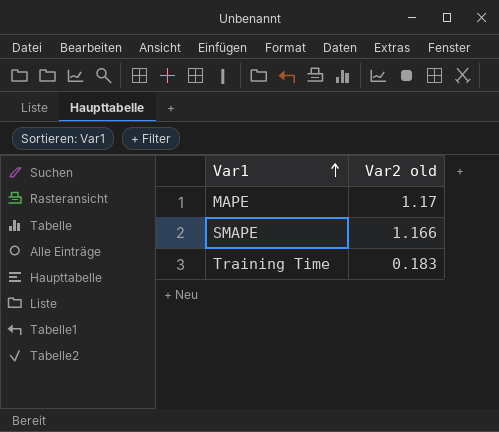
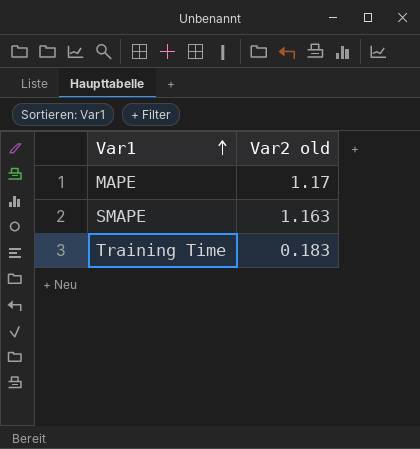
SMAPE | Var2 old: 1.166 -> 1.163

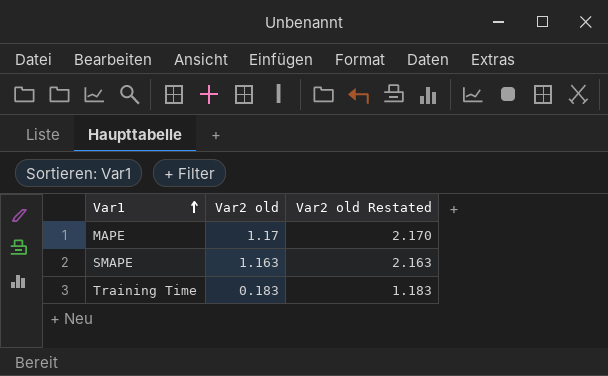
column Var2 old Restated | formula: none -> [Var2 old] + 1

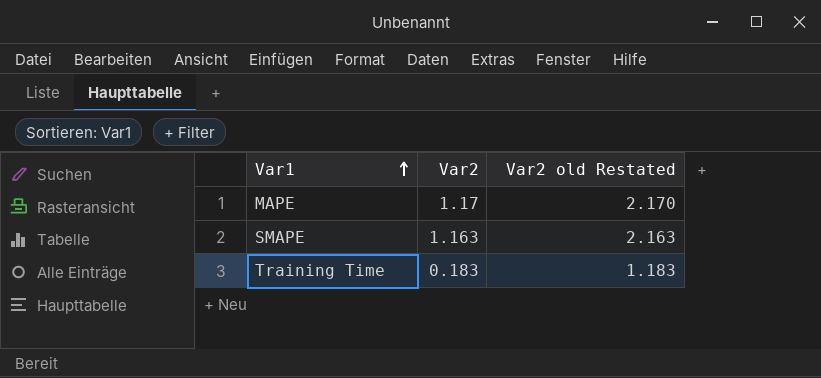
column name: Var2 old -> Var2

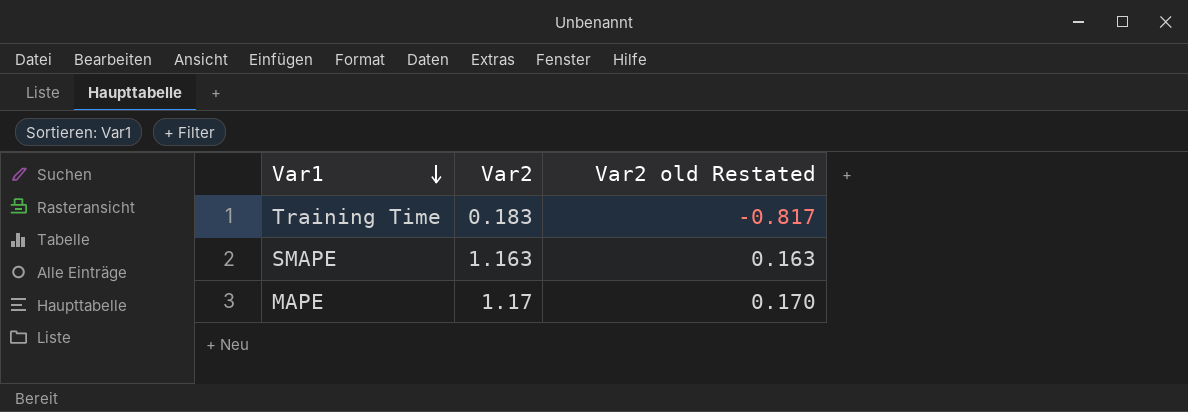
row order: Var1 ascending -> Var1 descending
column Var2 old Restated | formula: [Var2] + 1 -> [Var2] - 1

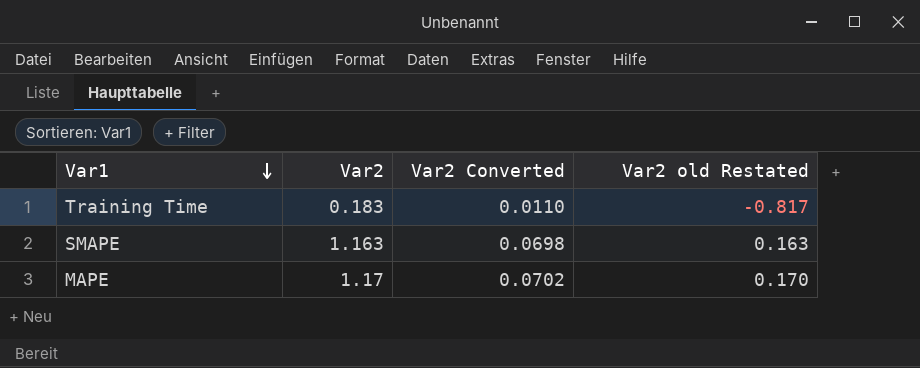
column Var2 Converted | formula: none -> [Var2] * 0.06

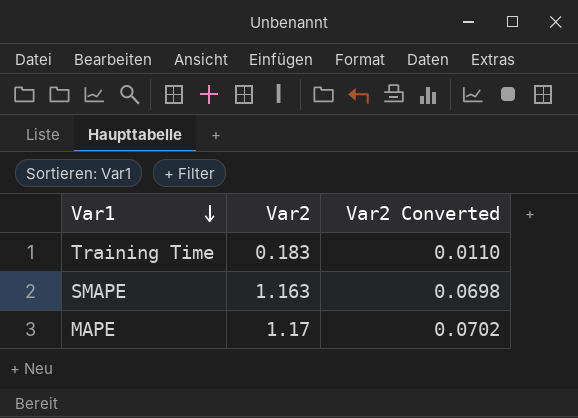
column Var2 old Restated | formula: [Var2] - 1 -> none

